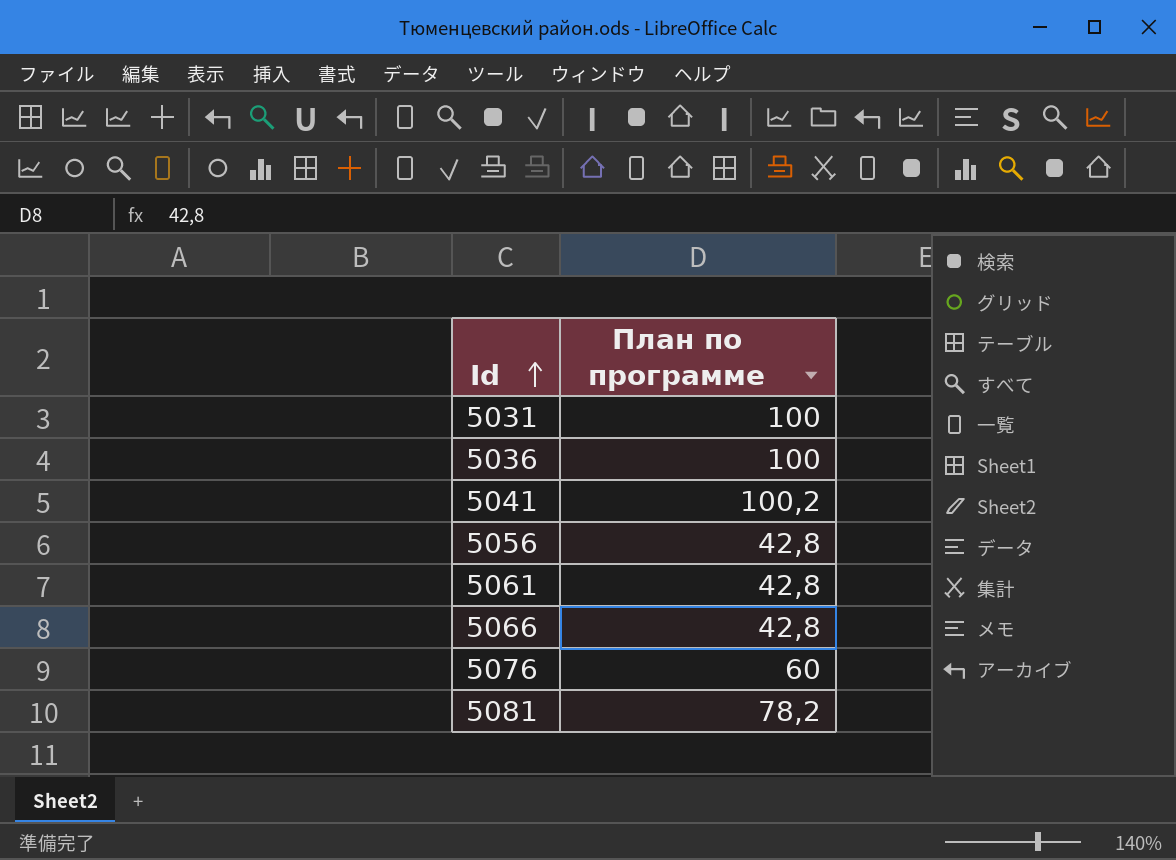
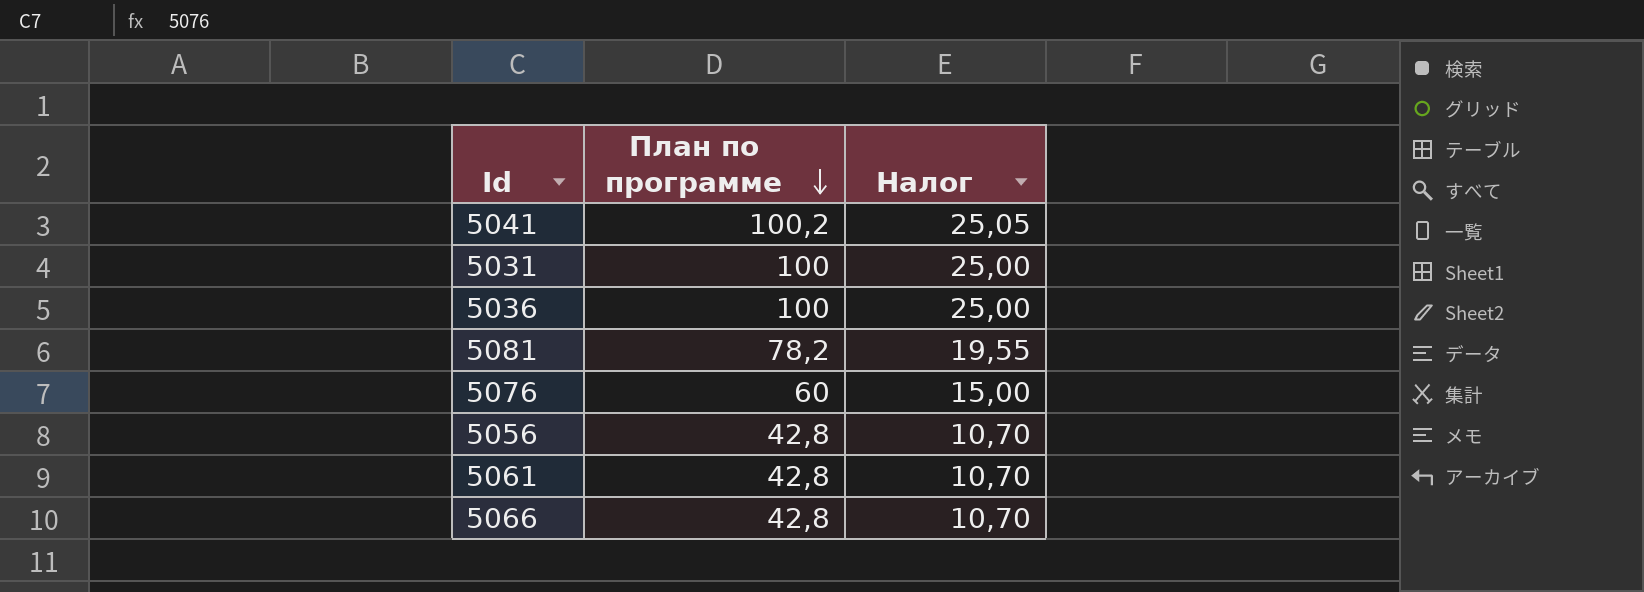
row order: Id ascending -> План по программе descending
column Налог | formula: none -> [План по программе] * 0,25

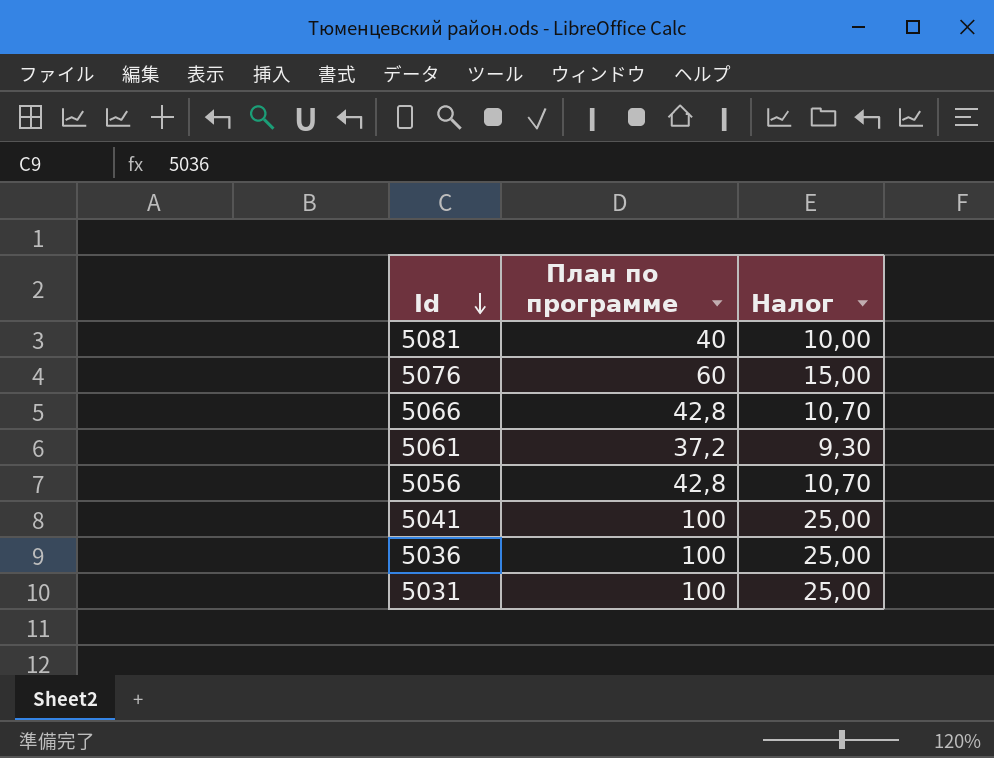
row order: План по программе descending -> Id descending
5081 | План по программе: 78,2 -> 40
5081 | Налог: 19,55 -> 10,00
5061 | План по программе: 42,8 -> 37,2
5061 | Налог: 10,70 -> 9,30
5041 | План по программе: 100,2 -> 100
5041 | Налог: 25,05 -> 25,00

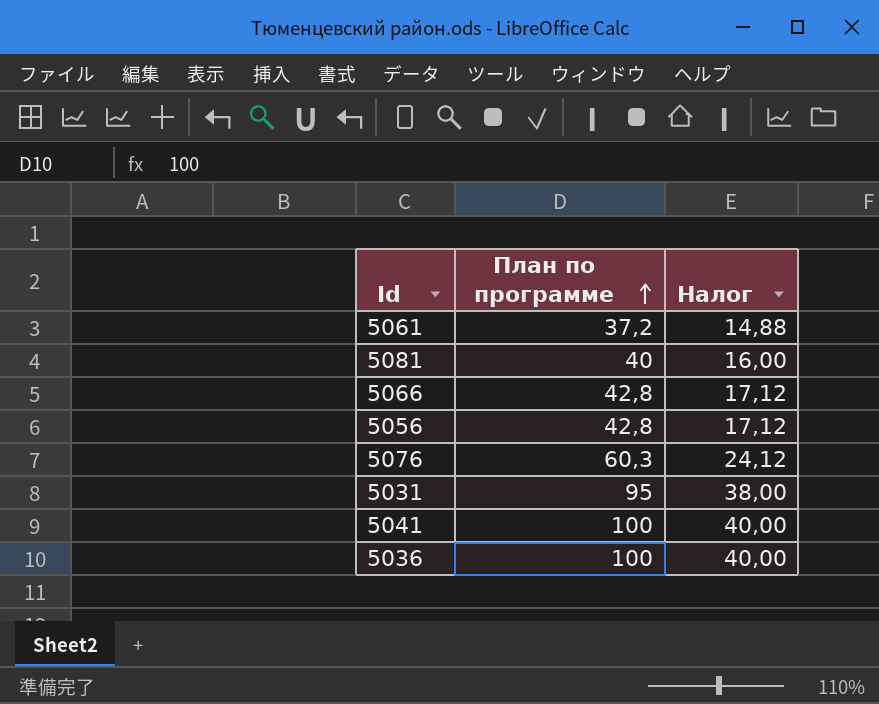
row order: Id descending -> План по программе ascending
column Налог | formula: [План по программе] * 0,25 -> [План по программе] * 0,4
5076 | План по программе: 60 -> 60,3
5031 | План по программе: 100 -> 95

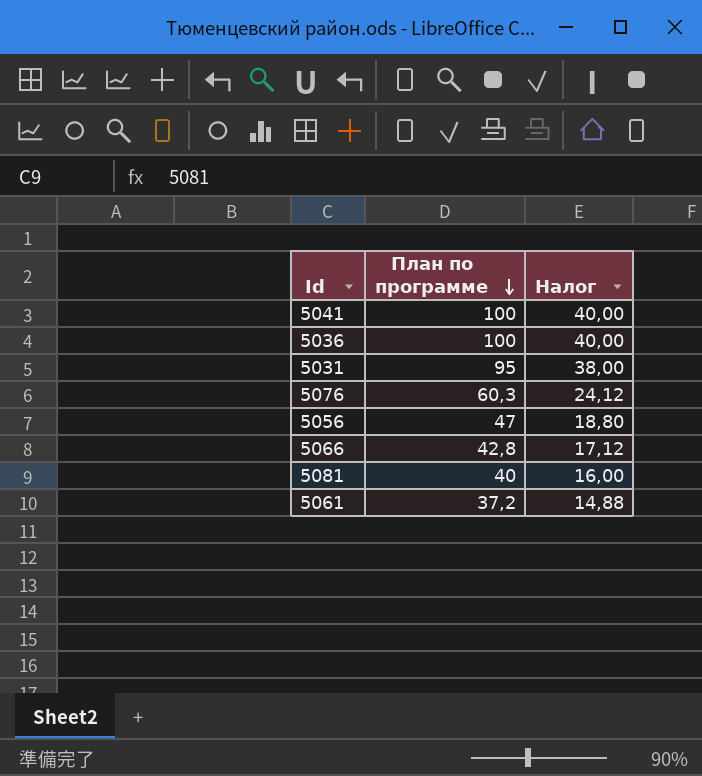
row order: План по программе ascending -> План по программе descending
5056 | План по программе: 42,8 -> 47
5056 | Налог: 17,12 -> 18,80

